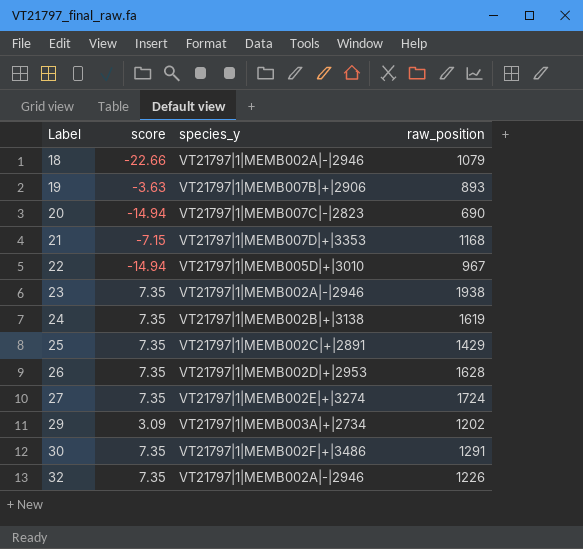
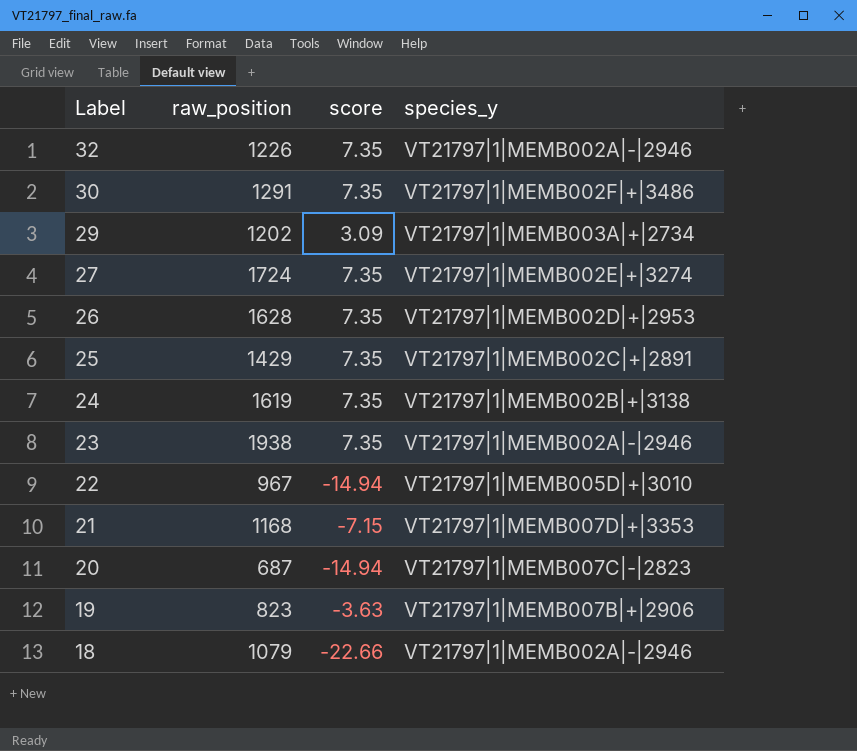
row order: Label ascending -> Label descending
column raw_position | position: 4 -> 2
20 | raw_position: 690 -> 687
19 | raw_position: 893 -> 823

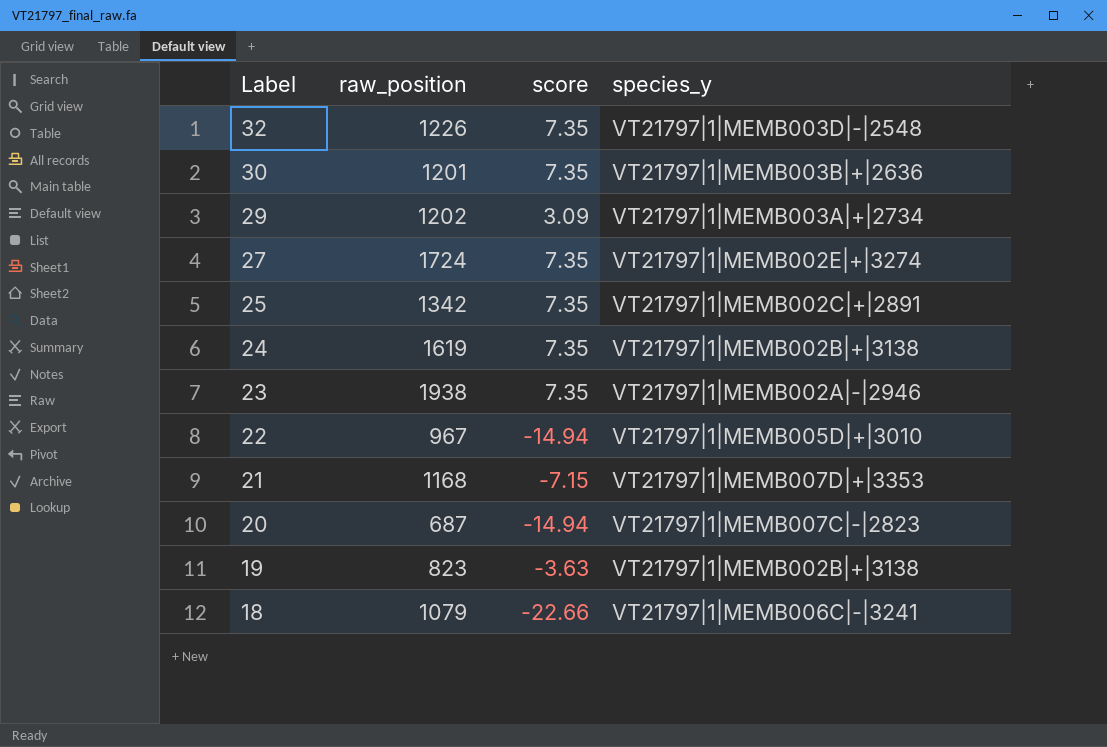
row 26: 1628 | 7.35 | VT21797|1|MEMB002D|+|2953 -> none
32 | species_y: VT21797|1|MEMB002A|-|2946 -> VT21797|1|MEMB003D|-|2548
30 | raw_position: 1291 -> 1201
30 | species_y: VT21797|1|MEMB002F|+|3486 -> VT21797|1|MEMB003B|+|2636
25 | raw_position: 1429 -> 1342
19 | species_y: VT21797|1|MEMB007B|+|2906 -> VT21797|1|MEMB002B|+|3138
18 | species_y: VT21797|1|MEMB002A|-|2946 -> VT21797|1|MEMB006C|-|3241

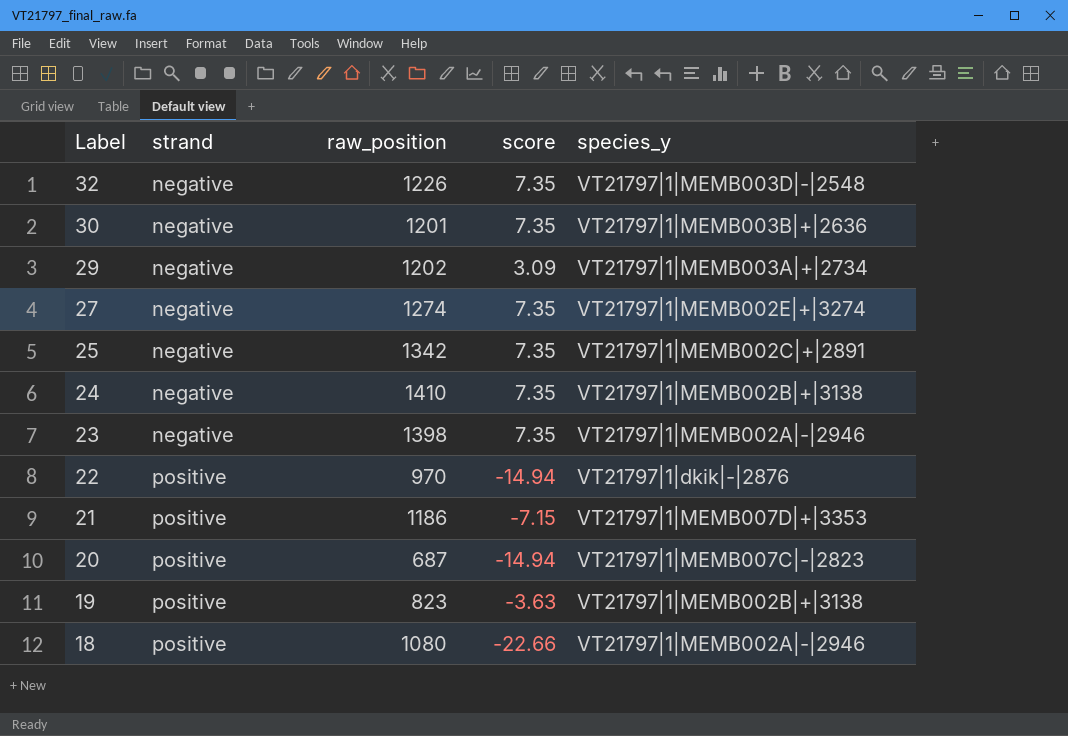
column strand | position: none -> 2
27 | raw_position: 1724 -> 1274
24 | raw_position: 1619 -> 1410
23 | raw_position: 1938 -> 1398
22 | raw_position: 967 -> 970
22 | species_y: VT21797|1|MEMB005D|+|3010 -> VT21797|1|dkik|-|2876
21 | raw_position: 1168 -> 1186
18 | raw_position: 1079 -> 1080
18 | species_y: VT21797|1|MEMB006C|-|3241 -> VT21797|1|MEMB002A|-|2946

